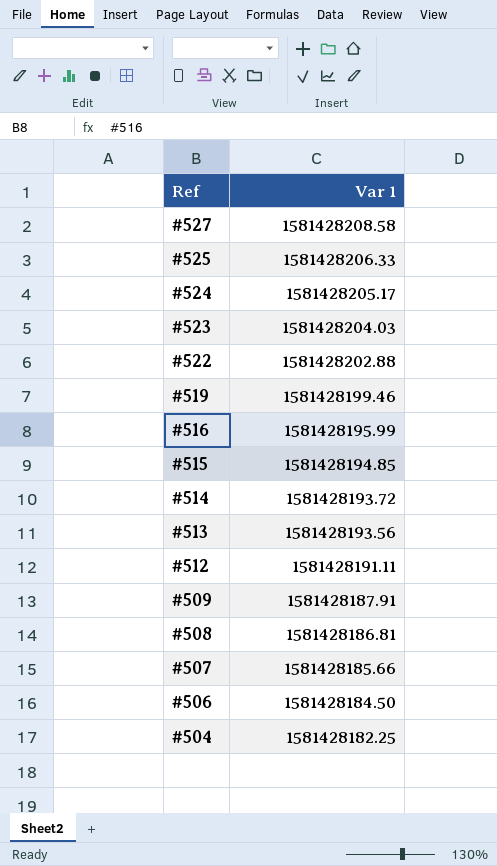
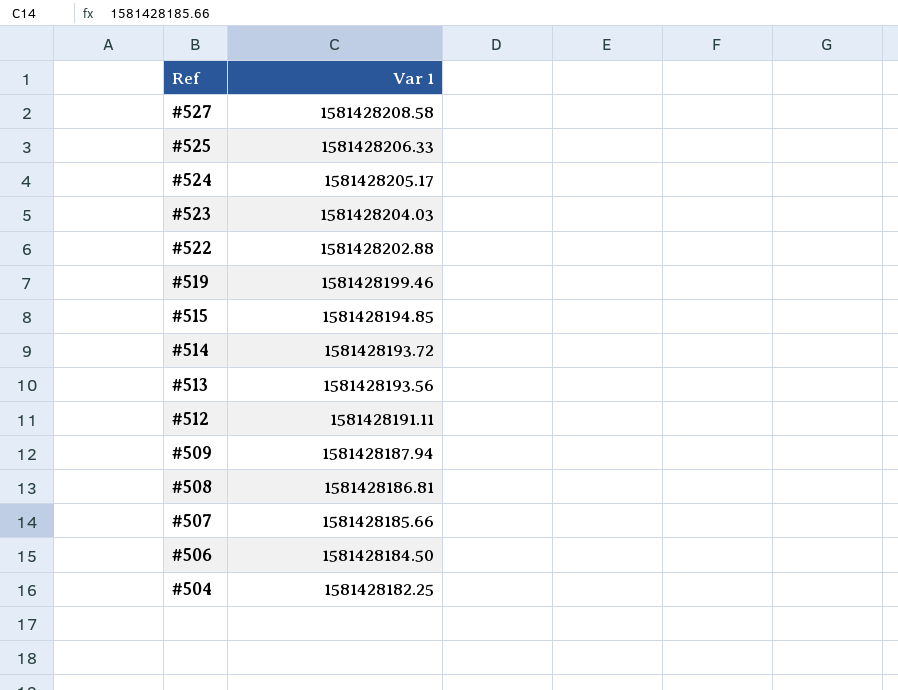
row #516: 1581428195.99 -> none
#509 | Var 1: 1581428187.91 -> 1581428187.94

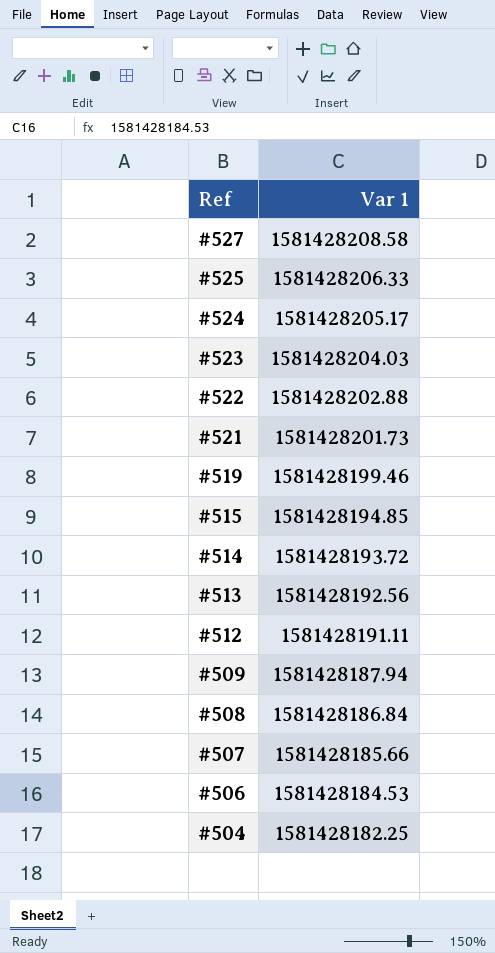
row #521: none -> 1581428201.73
#513 | Var 1: 1581428193.56 -> 1581428192.56
#508 | Var 1: 1581428186.81 -> 1581428186.84
#506 | Var 1: 1581428184.50 -> 1581428184.53

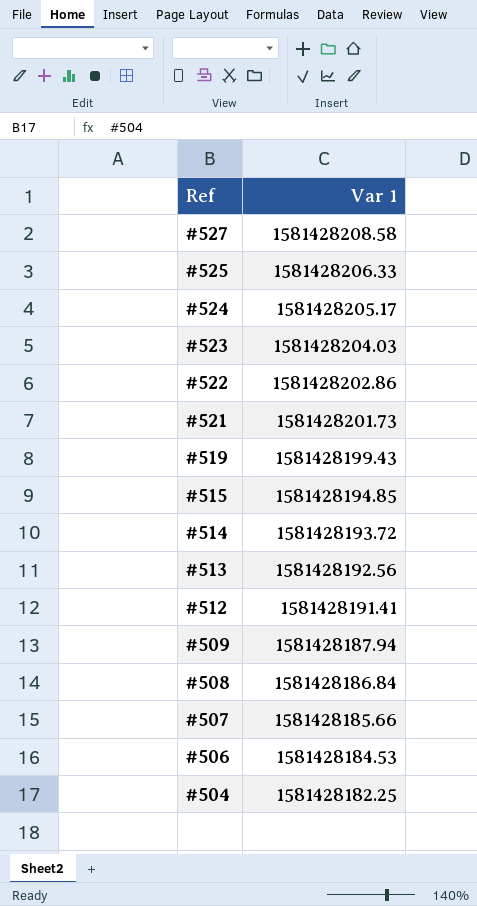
#522 | Var 1: 1581428202.88 -> 1581428202.86
#519 | Var 1: 1581428199.46 -> 1581428199.43
#512 | Var 1: 1581428191.11 -> 1581428191.41

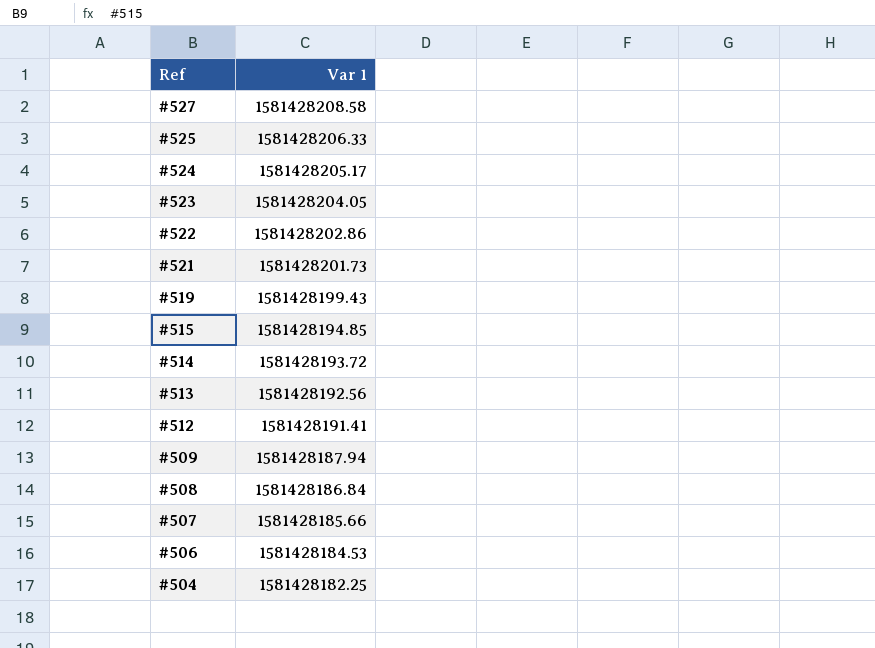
#523 | Var 1: 1581428204.03 -> 1581428204.05

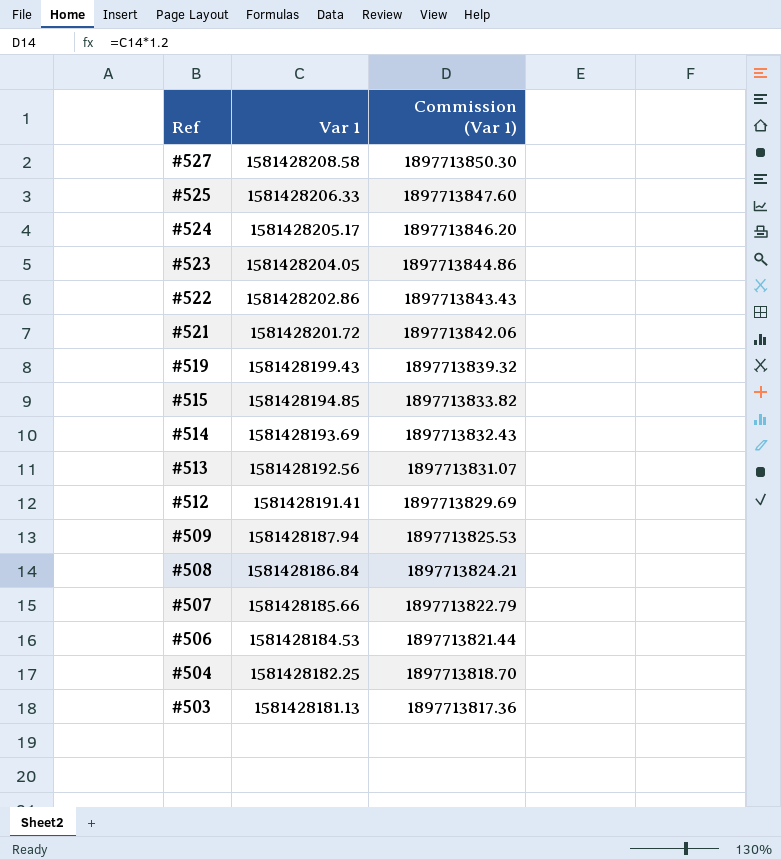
column Commission (Var 1) | formula: none -> [Var 1] * 1.2
#521 | Var 1: 1581428201.73 -> 1581428201.72
#514 | Var 1: 1581428193.72 -> 1581428193.69
row #503: none -> 1581428181.13 | 1897713817.36

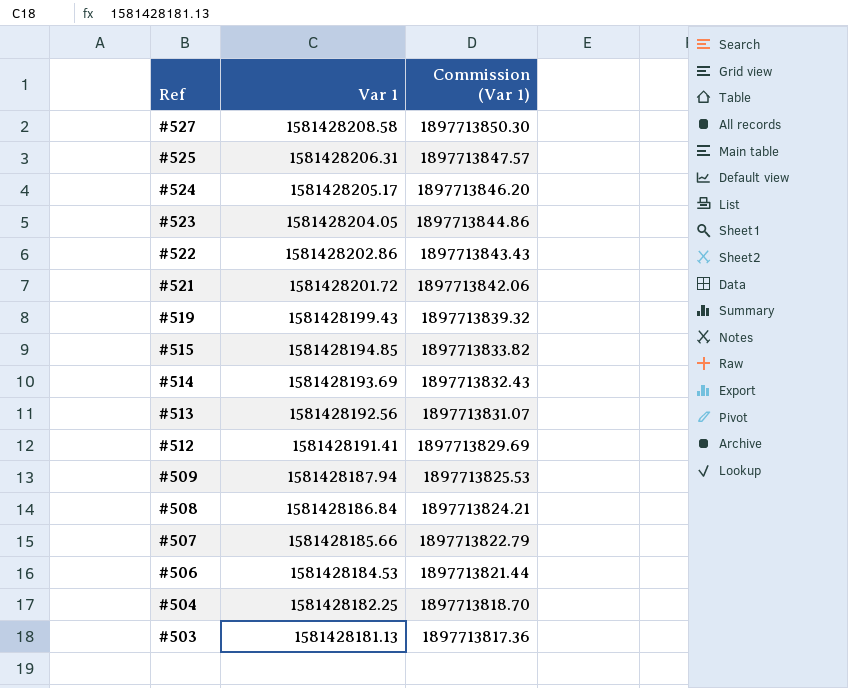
#525 | Var 1: 1581428206.33 -> 1581428206.31
#525 | Commission (Var 1): 1897713847.60 -> 1897713847.57

